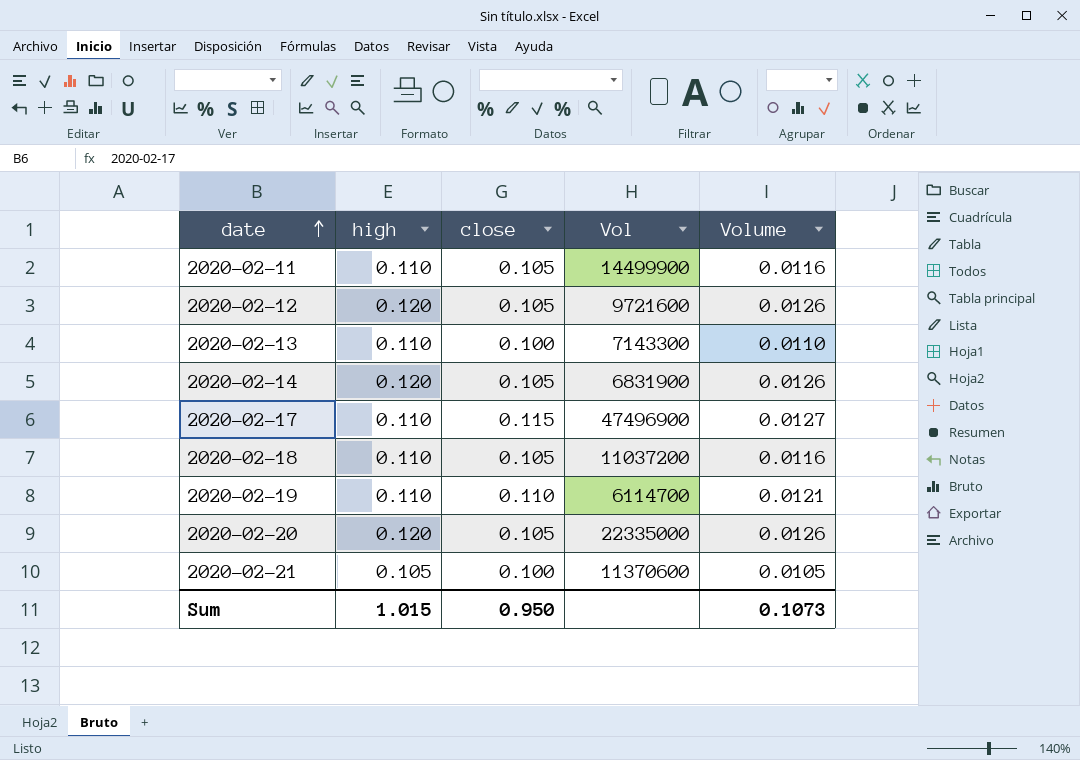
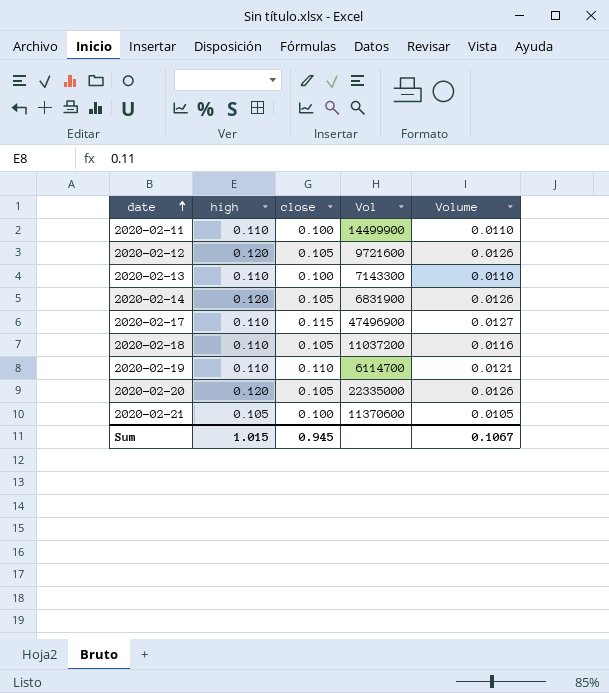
2020-02-11 | close: 0.105 -> 0.100
2020-02-11 | Volume: 0.0116 -> 0.0110
Sum | close: 0.950 -> 0.945
Sum | Volume: 0.1073 -> 0.1067

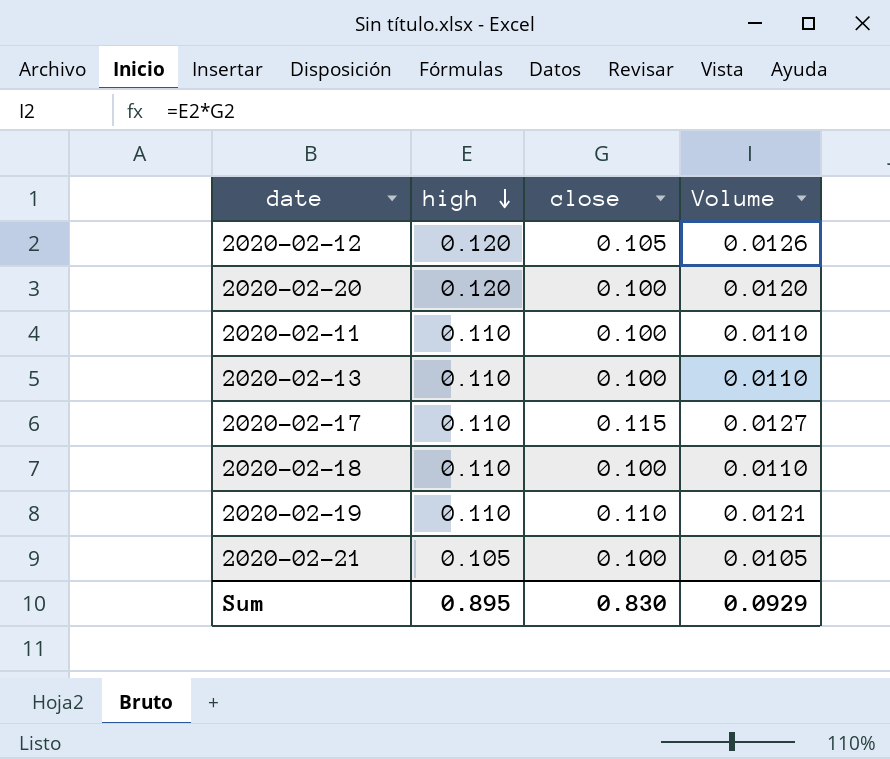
row order: date ascending -> high descending
column Vol | position: 4 -> none
row 2020-02-14: 0.120 | 0.105 | 6831900 | 0.0126 -> none
2020-02-20 | close: 0.105 -> 0.100
2020-02-20 | Volume: 0.0126 -> 0.0120
2020-02-18 | close: 0.105 -> 0.100
2020-02-18 | Volume: 0.0116 -> 0.0110
Sum | high: 1.015 -> 0.895
Sum | close: 0.945 -> 0.830
Sum | Volume: 0.1067 -> 0.0929

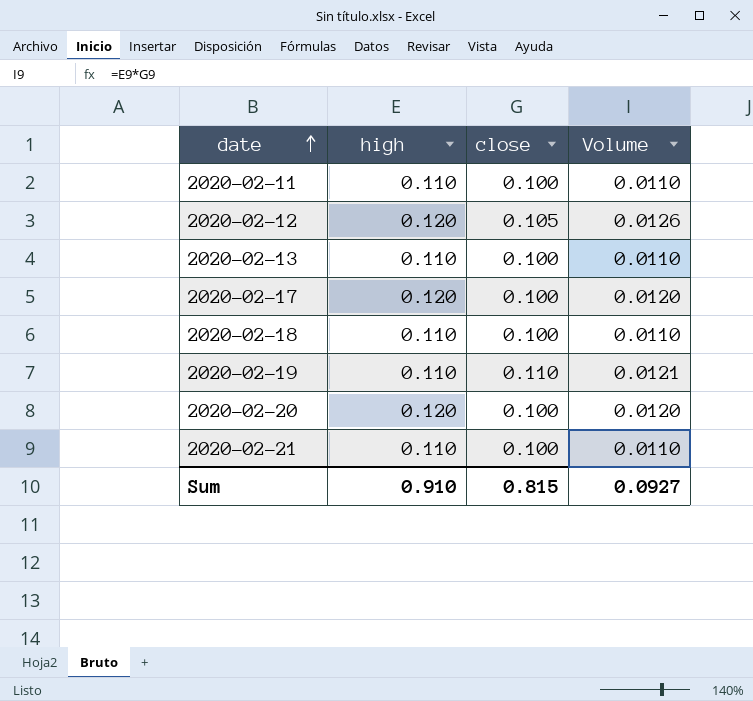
row order: high descending -> date ascending
2020-02-17 | high: 0.110 -> 0.120
2020-02-17 | close: 0.115 -> 0.100
2020-02-17 | Volume: 0.0127 -> 0.0120
2020-02-21 | high: 0.105 -> 0.110
2020-02-21 | Volume: 0.0105 -> 0.0110
Sum | high: 0.895 -> 0.910
Sum | close: 0.830 -> 0.815
Sum | Volume: 0.0929 -> 0.0927

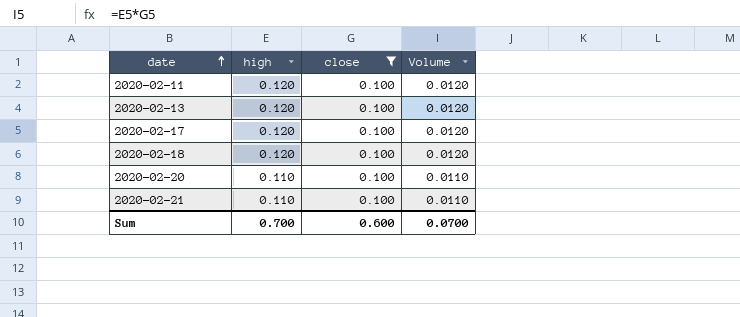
filter: none -> close = 0.100
2020-02-11 | high: 0.110 -> 0.120
2020-02-11 | Volume: 0.0110 -> 0.0120
2020-02-13 | high: 0.110 -> 0.120
2020-02-13 | Volume: 0.0110 -> 0.0120
2020-02-18 | high: 0.110 -> 0.120
2020-02-18 | Volume: 0.0110 -> 0.0120
2020-02-20 | high: 0.120 -> 0.110
2020-02-20 | Volume: 0.0120 -> 0.0110
Sum | high: 0.910 -> 0.700
Sum | close: 0.815 -> 0.600
Sum | Volume: 0.0927 -> 0.0700

